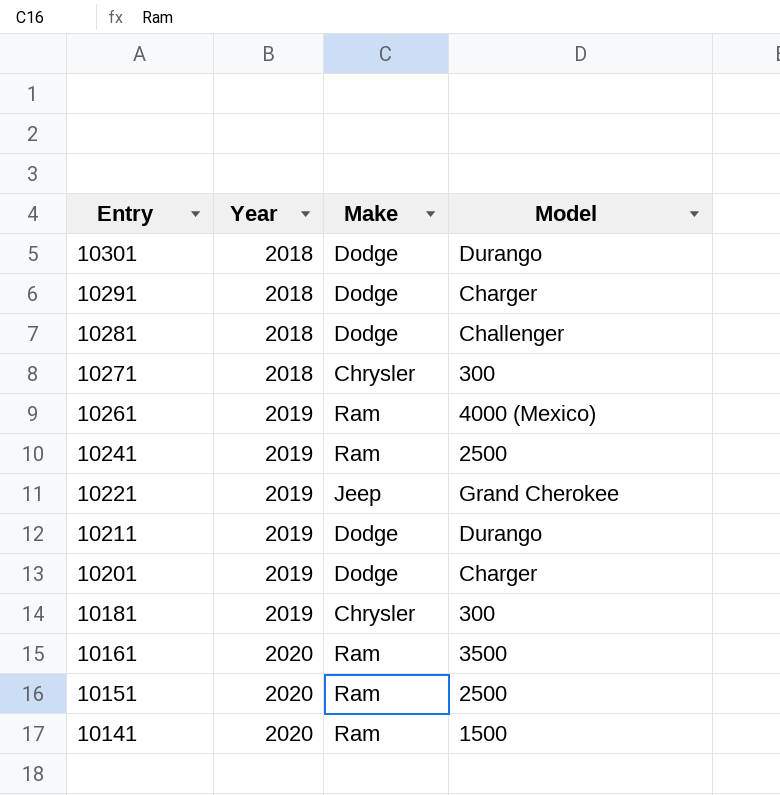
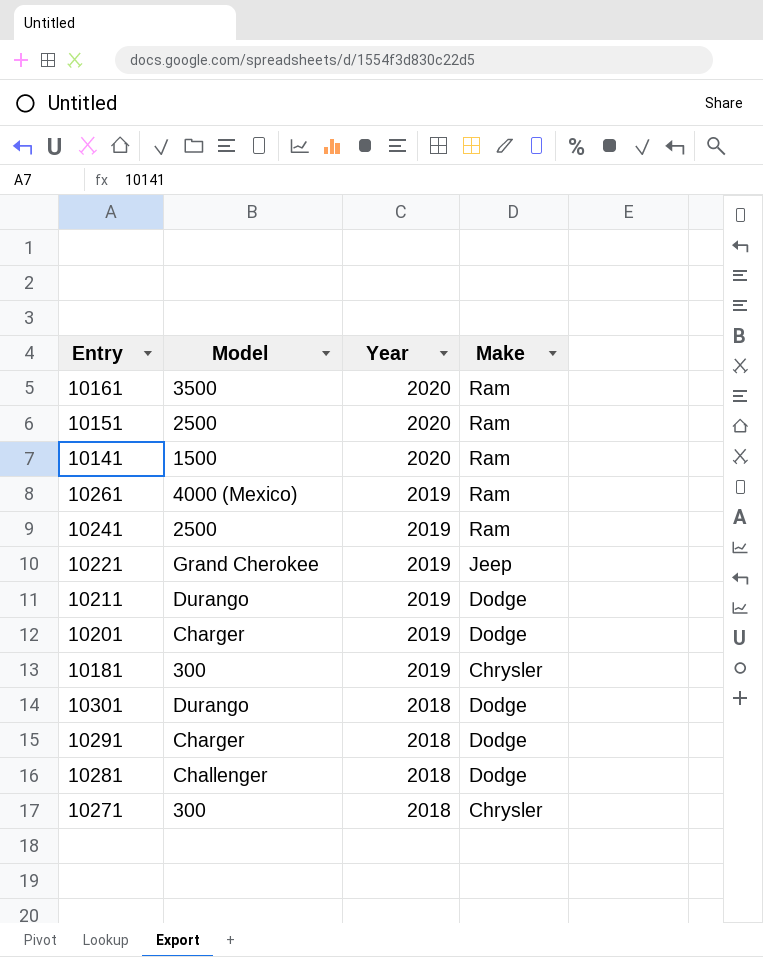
row order: Entry descending -> Year descending
column Model | position: 4 -> 2

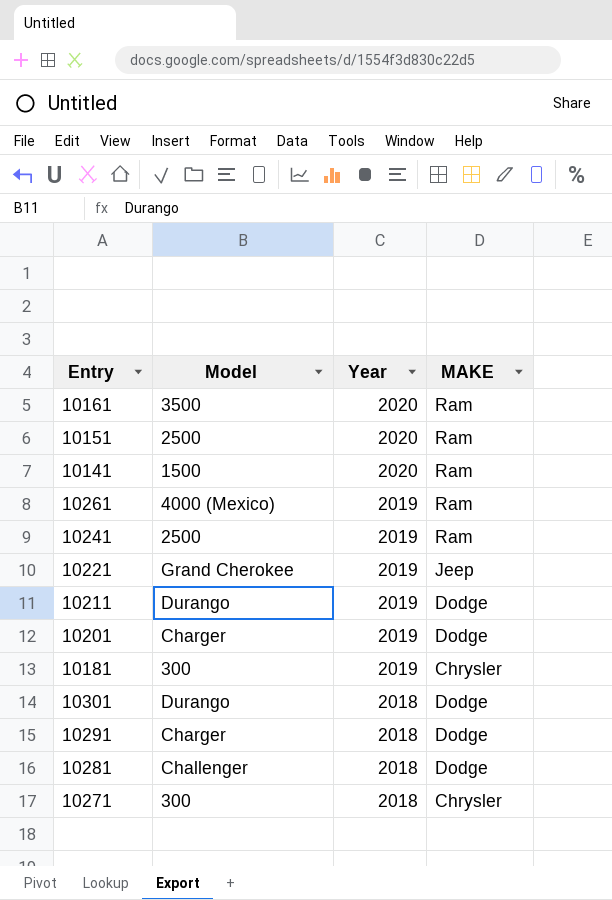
column name: Make -> MAKE

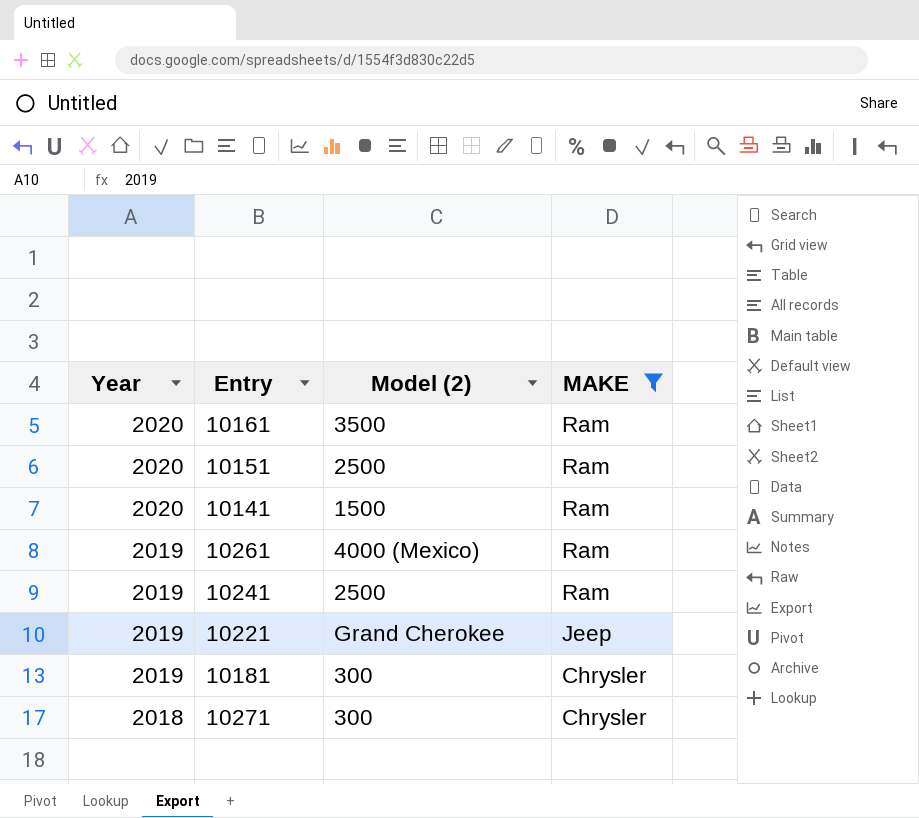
filter: none -> MAKE != Dodge
column Year | position: 3 -> 1
column name: Model -> Model (2)

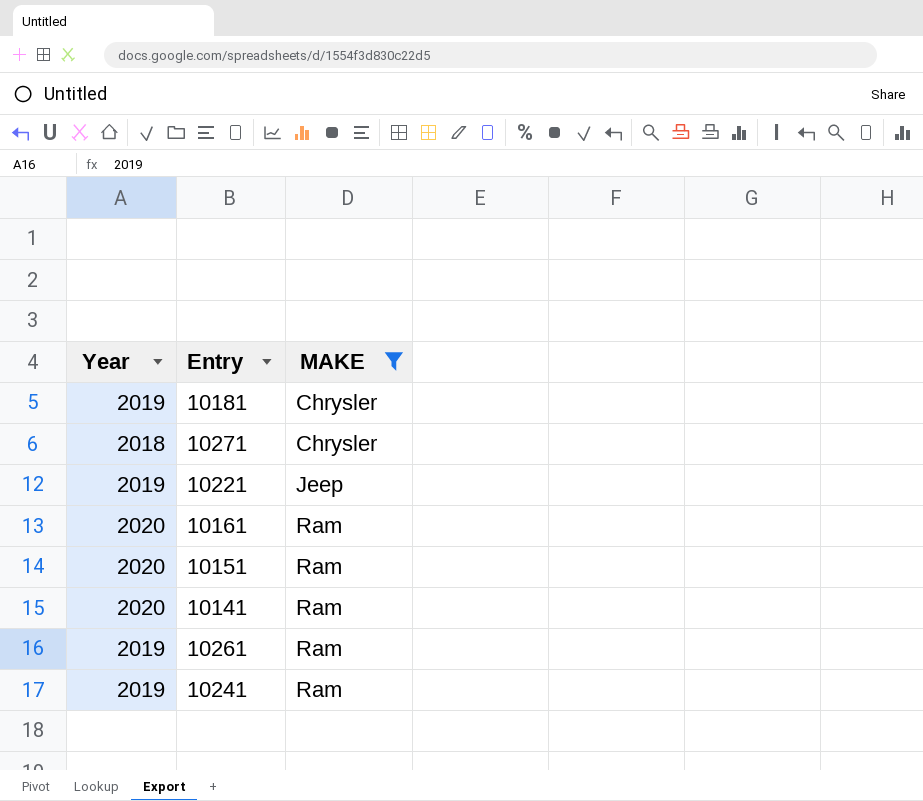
row order: Year descending -> MAKE ascending
column Model (2) | position: 3 -> none

